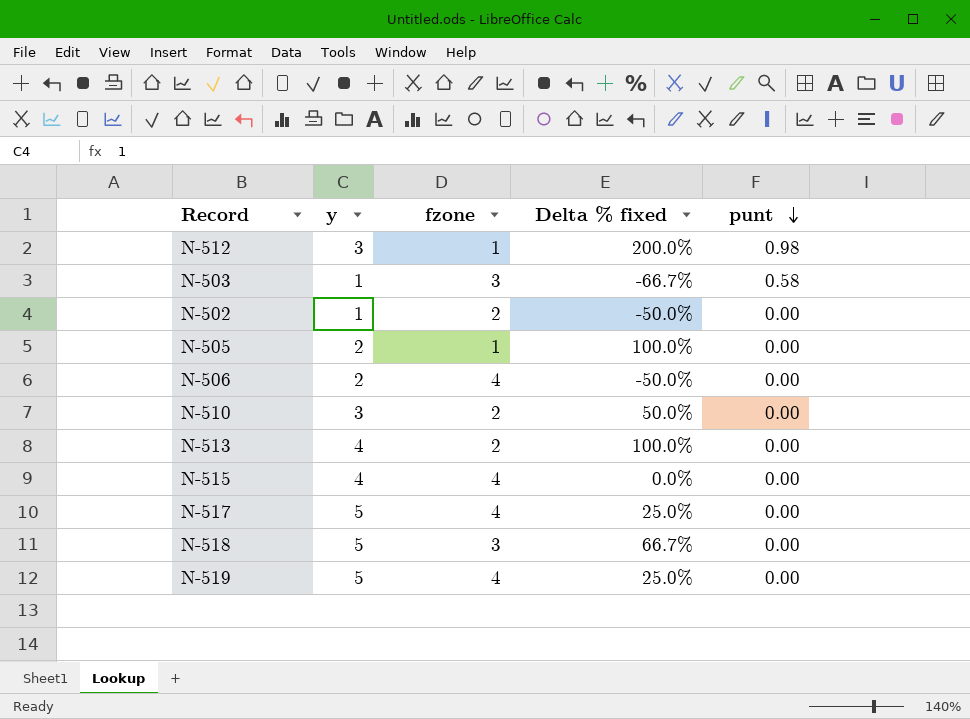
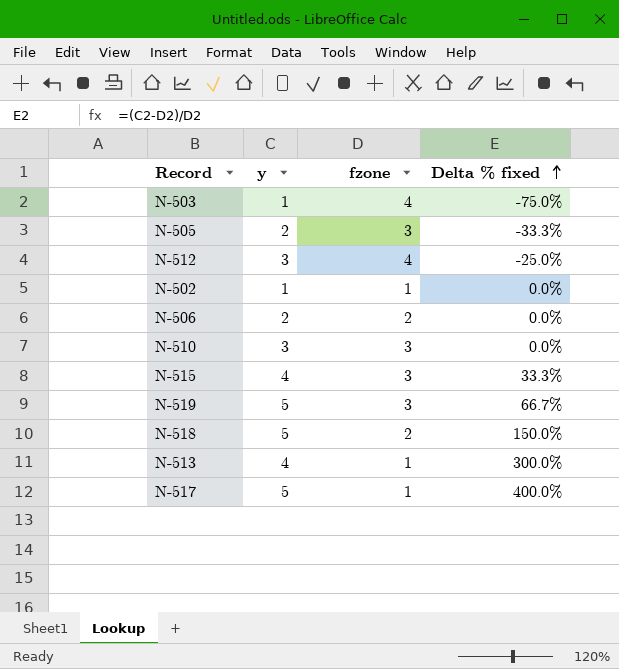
row order: punt descending -> Delta % fixed ascending
column punt | position: 5 -> none
N-503 | fzone: 3 -> 4
N-503 | Delta % fixed: -66.7% -> -75.0%
N-505 | fzone: 1 -> 3
N-505 | Delta % fixed: 100.0% -> -33.3%
N-512 | fzone: 1 -> 4
N-512 | Delta % fixed: 200.0% -> -25.0%
N-502 | fzone: 2 -> 1
N-502 | Delta % fixed: -50.0% -> 0.0%
N-506 | fzone: 4 -> 2
N-506 | Delta % fixed: -50.0% -> 0.0%
N-510 | fzone: 2 -> 3
N-510 | Delta % fixed: 50.0% -> 0.0%
N-515 | fzone: 4 -> 3
N-515 | Delta % fixed: 0.0% -> 33.3%
N-519 | fzone: 4 -> 3
N-519 | Delta % fixed: 25.0% -> 66.7%
N-518 | fzone: 3 -> 2
N-518 | Delta % fixed: 66.7% -> 150.0%
N-513 | fzone: 2 -> 1
N-513 | Delta % fixed: 100.0% -> 300.0%
N-517 | fzone: 4 -> 1
N-517 | Delta % fixed: 25.0% -> 400.0%

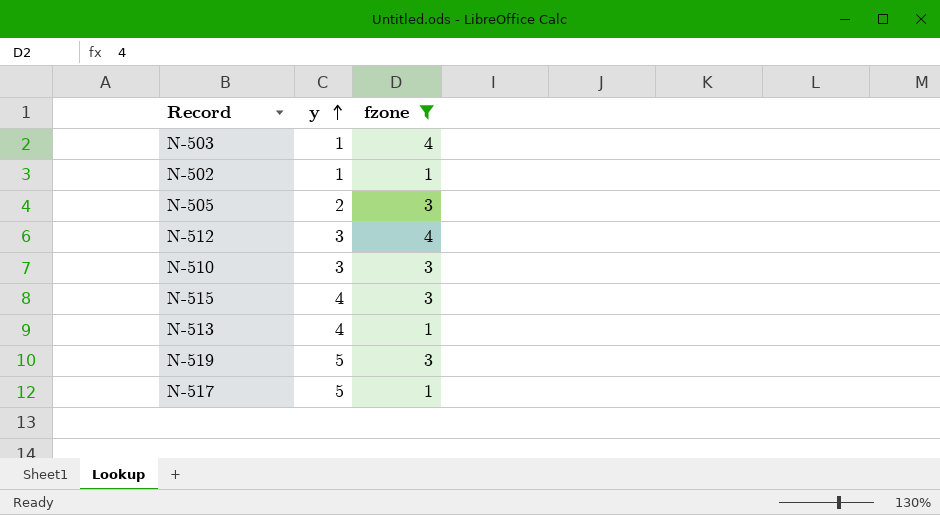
filter: none -> fzone != 2
row order: Delta % fixed ascending -> y ascending
column Delta % fixed | formula: ([y] - [fzone]) / [fzone] -> none

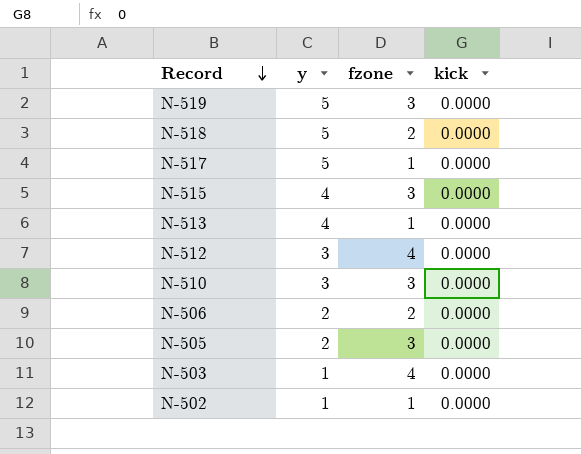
filter: fzone != 2 -> none
row order: y ascending -> Record descending
column kick | position: none -> 4

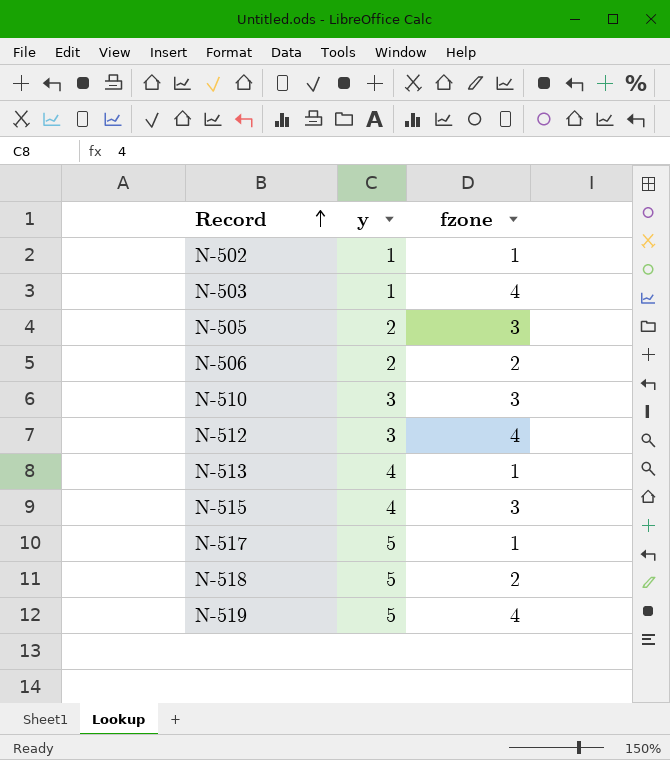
row order: Record descending -> Record ascending
column kick | position: 4 -> none
N-519 | fzone: 3 -> 4

